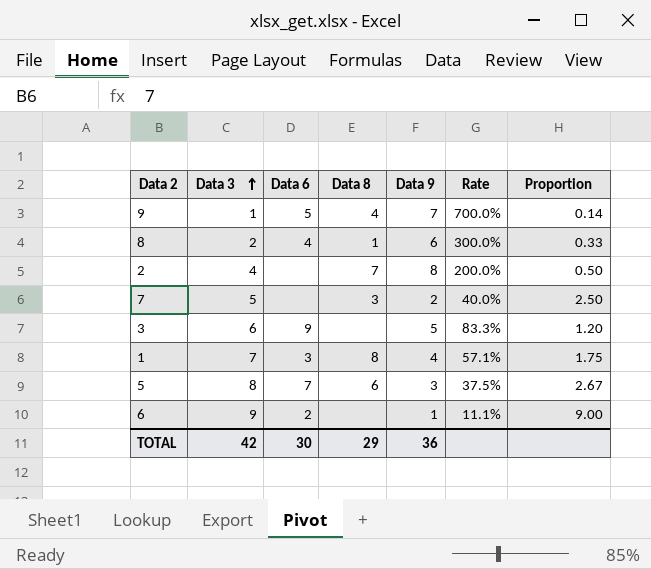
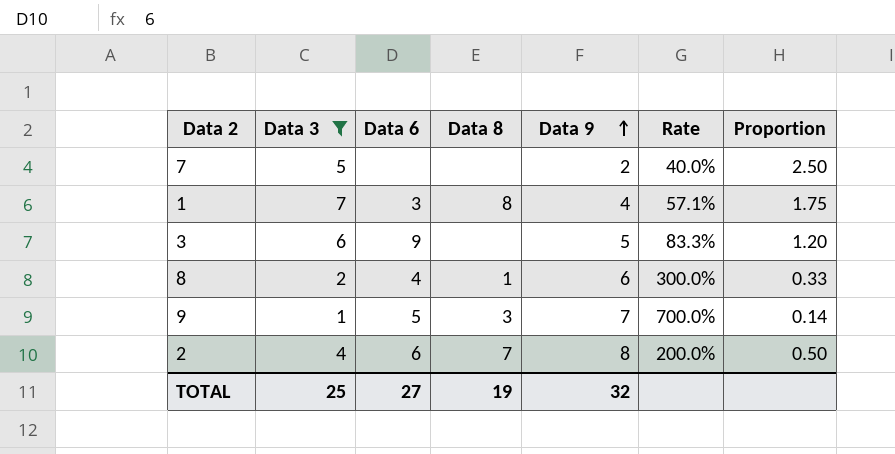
filter: none -> Data 3 <= 7
row order: Data 3 ascending -> Data 9 ascending
7 | Data 8: 3 -> none
9 | Data 8: 4 -> 3
2 | Data 6: none -> 6
TOTAL | Data 3: 42 -> 25
TOTAL | Data 6: 30 -> 27
TOTAL | Data 8: 29 -> 19
TOTAL | Data 9: 36 -> 32

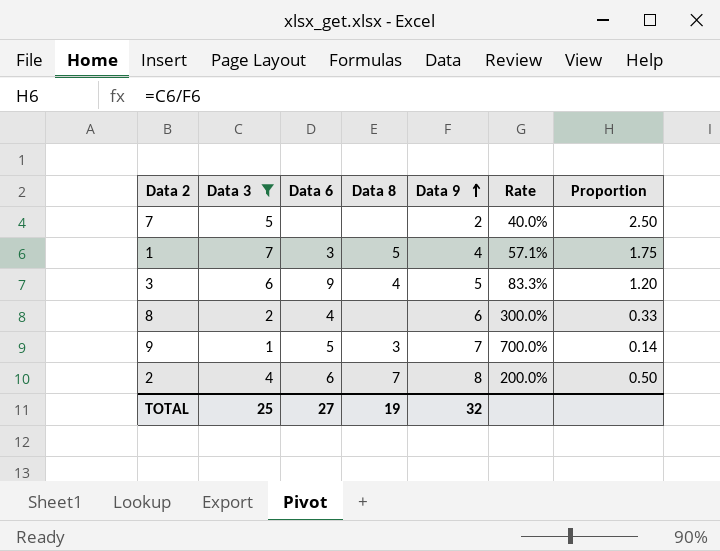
1 | Data 8: 8 -> 5
3 | Data 8: none -> 4
8 | Data 8: 1 -> none

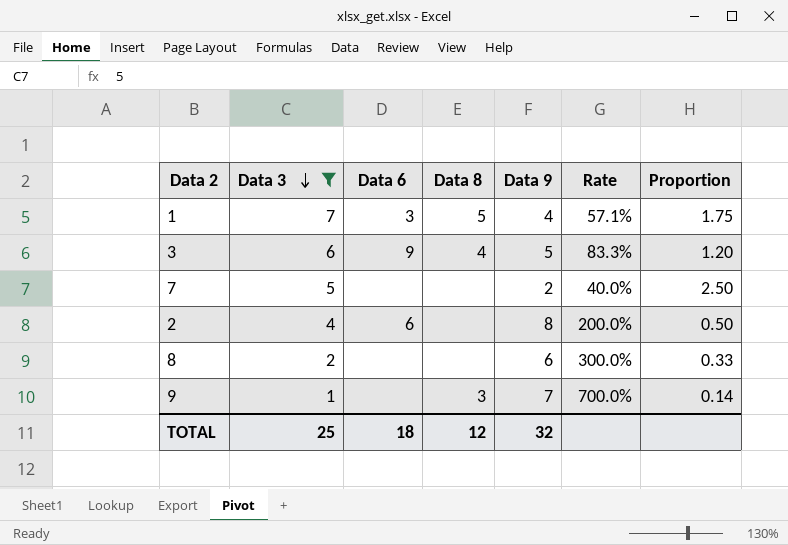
row order: Data 9 ascending -> Data 3 descending
2 | Data 8: 7 -> none
8 | Data 6: 4 -> none
9 | Data 6: 5 -> none
TOTAL | Data 6: 27 -> 18
TOTAL | Data 8: 19 -> 12

